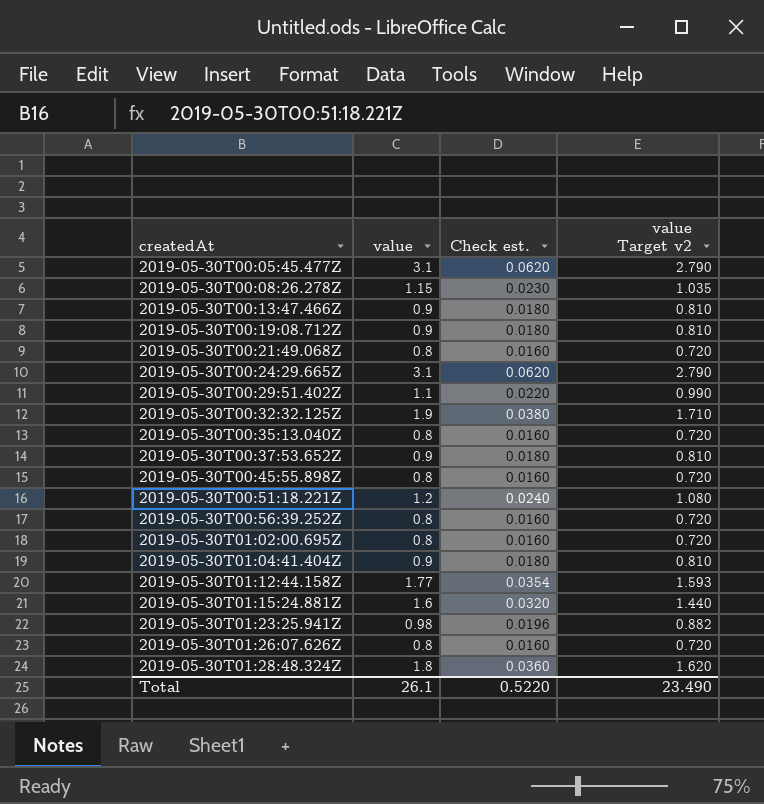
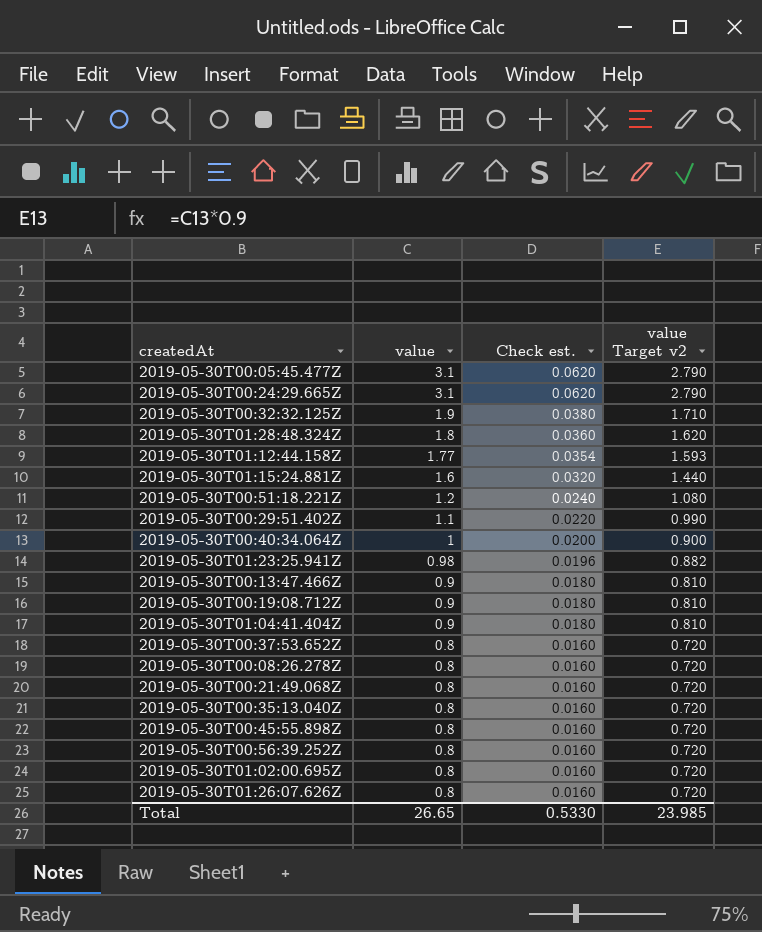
row order: createdAt ascending -> value descending
row 2019-05-30T00:40:34.064Z: none -> 1 | 0.0200 | 0.900
2019-05-30T00:37:53.652Z | value: 0.9 -> 0.8
2019-05-30T00:37:53.652Z | Check est.: 0.0180 -> 0.0160
2019-05-30T00:37:53.652Z | value Target v2: 0.810 -> 0.720
2019-05-30T00:08:26.278Z | value: 1.15 -> 0.8
2019-05-30T00:08:26.278Z | Check est.: 0.0230 -> 0.0160
2019-05-30T00:08:26.278Z | value Target v2: 1.035 -> 0.720
Total | value: 26.1 -> 26.65
Total | Check est.: 0.5220 -> 0.5330
Total | value Target v2: 23.490 -> 23.985

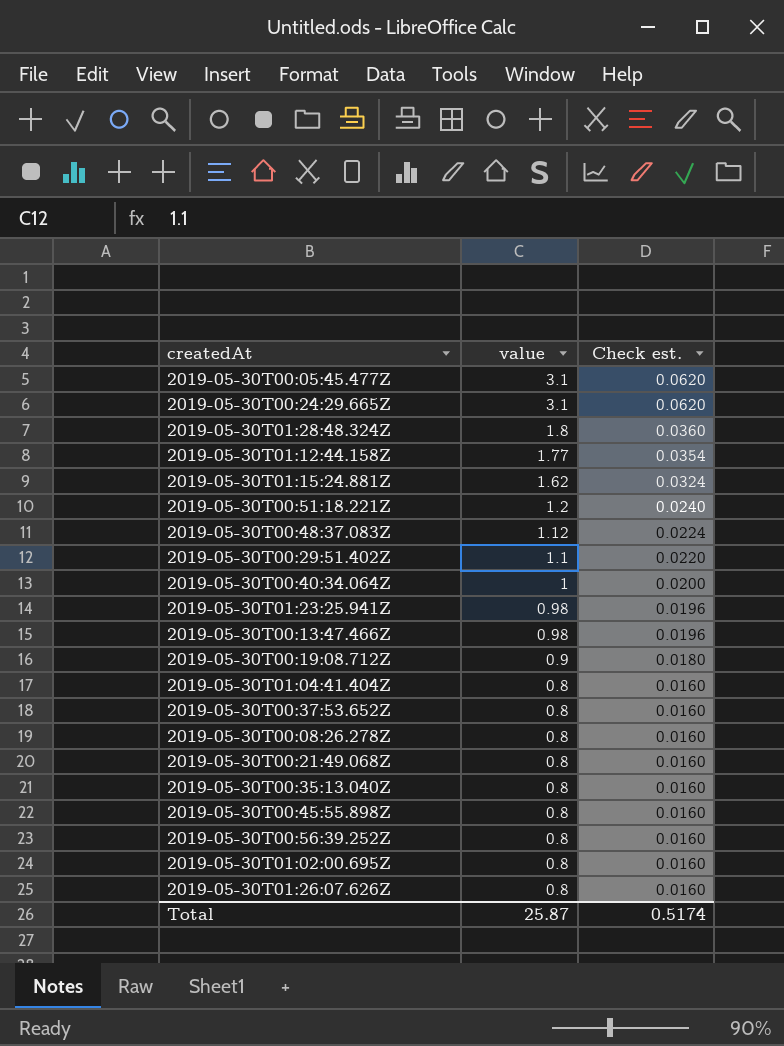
column value Target v2 | formula: [value] * 0.9 -> none
row 2019-05-30T00:32:32.125Z: 1.9 | 0.0380 | 1.710 -> none
2019-05-30T01:15:24.881Z | value: 1.6 -> 1.62
2019-05-30T01:15:24.881Z | Check est.: 0.0320 -> 0.0324
row 2019-05-30T00:48:37.083Z: none -> 1.12 | 0.0224
2019-05-30T00:13:47.466Z | value: 0.9 -> 0.98
2019-05-30T00:13:47.466Z | Check est.: 0.0180 -> 0.0196
2019-05-30T01:04:41.404Z | value: 0.9 -> 0.8
2019-05-30T01:04:41.404Z | Check est.: 0.0180 -> 0.0160
Total | value: 26.65 -> 25.87
Total | Check est.: 0.5330 -> 0.5174

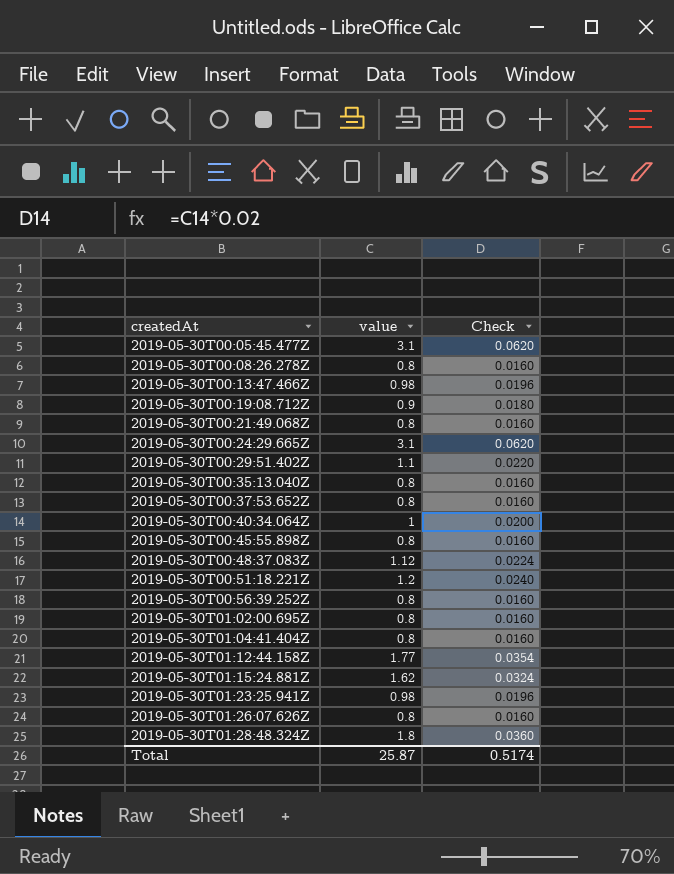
row order: value descending -> createdAt ascending
column name: Check est. -> Check

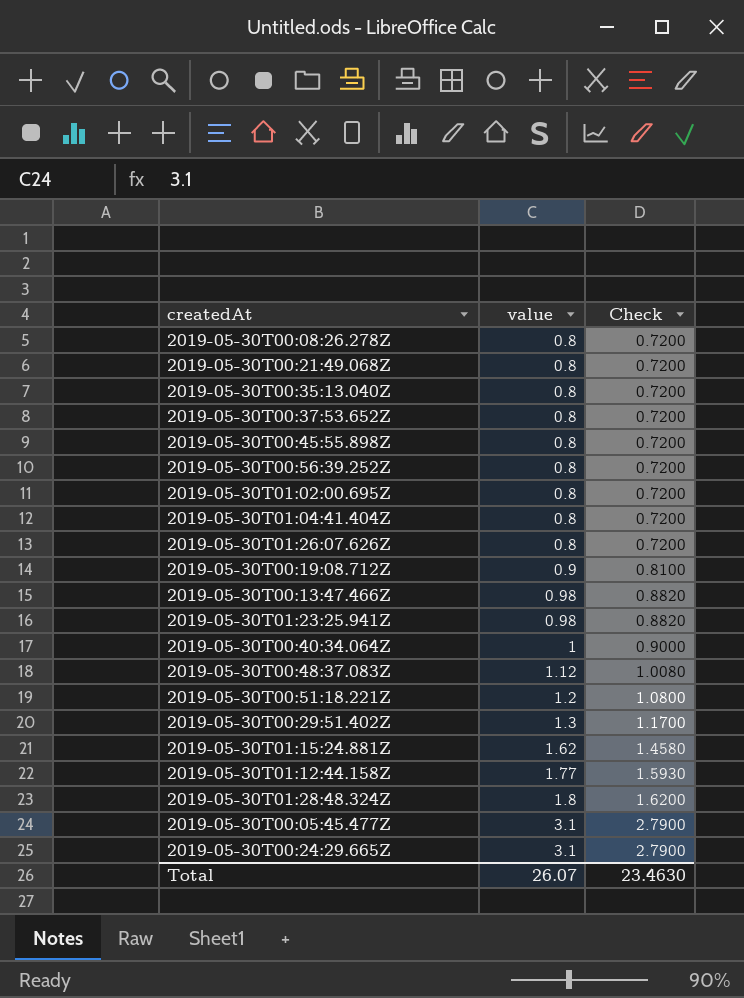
row order: createdAt ascending -> value ascending
column Check | formula: [value] * 0.02 -> [value] * 0.9
2019-05-30T00:29:51.402Z | value: 1.1 -> 1.3
Total | value: 25.87 -> 26.07
Total | Check: 0.5174 -> 23.4630

